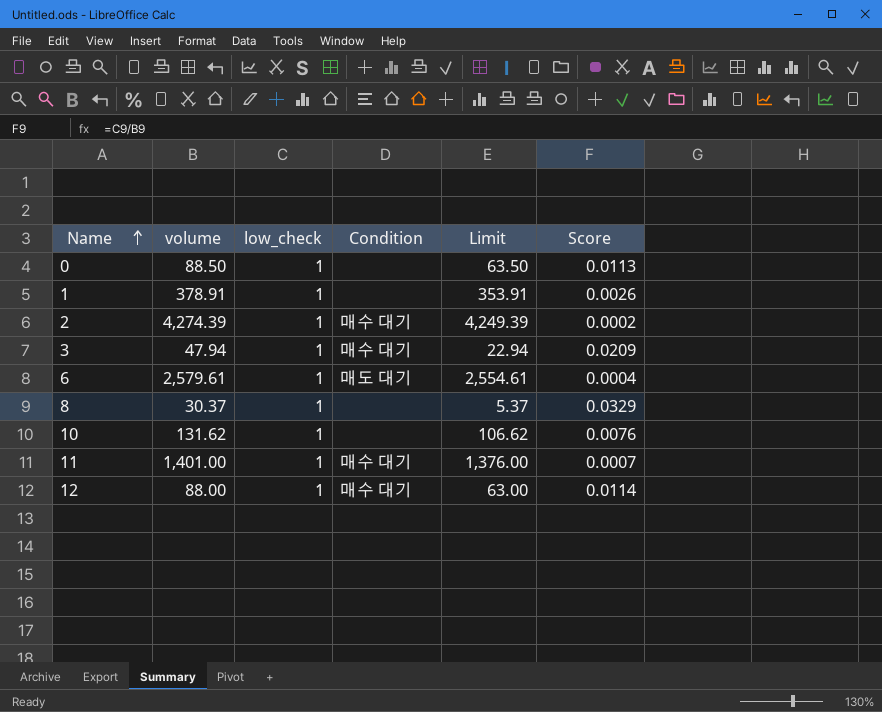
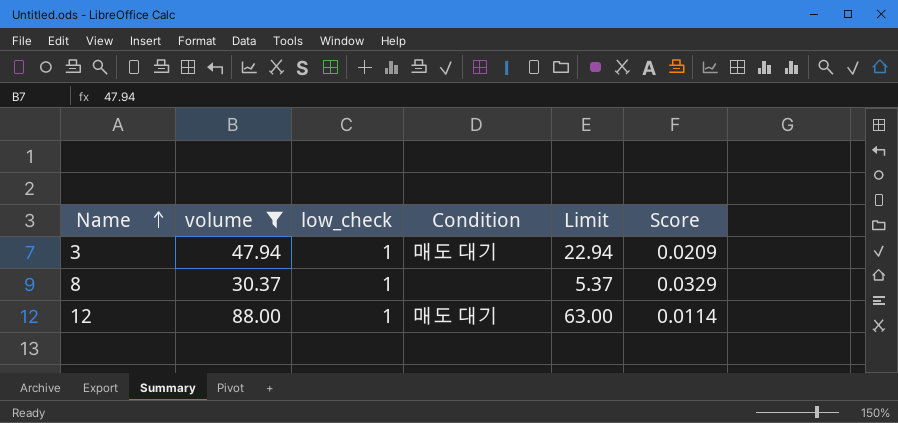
filter: none -> volume <= 88.00
3 | Condition: 매수 대기 -> 매도 대기
12 | Condition: 매수 대기 -> 매도 대기

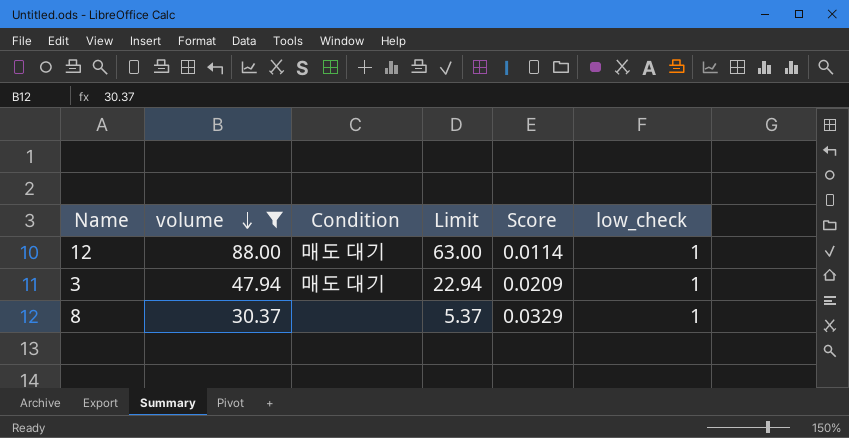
row order: Name ascending -> volume descending
column low_check | position: 3 -> 6

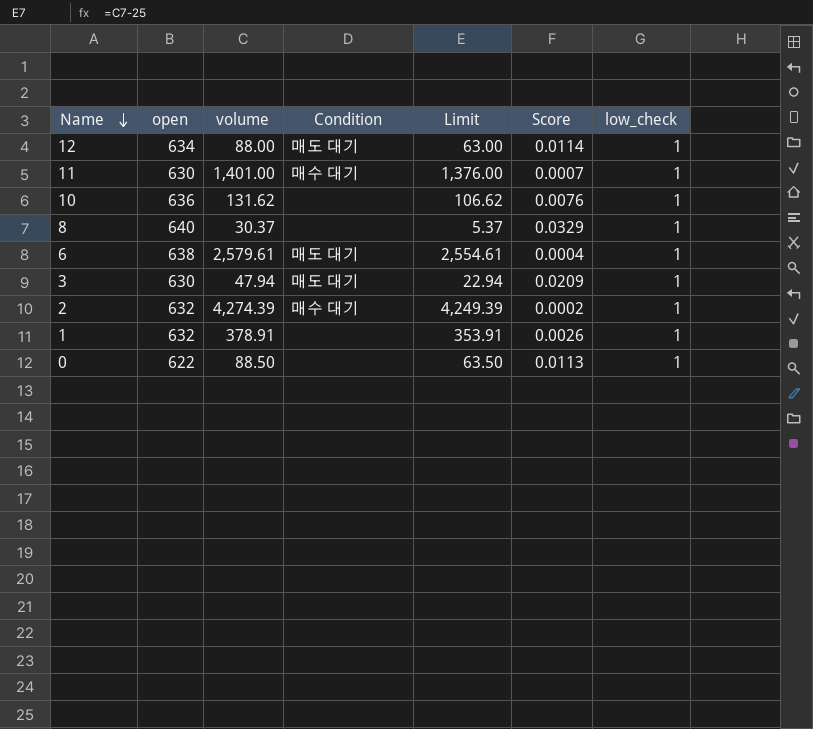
filter: volume <= 88.00 -> none
row order: volume descending -> Name descending
column open | position: none -> 2

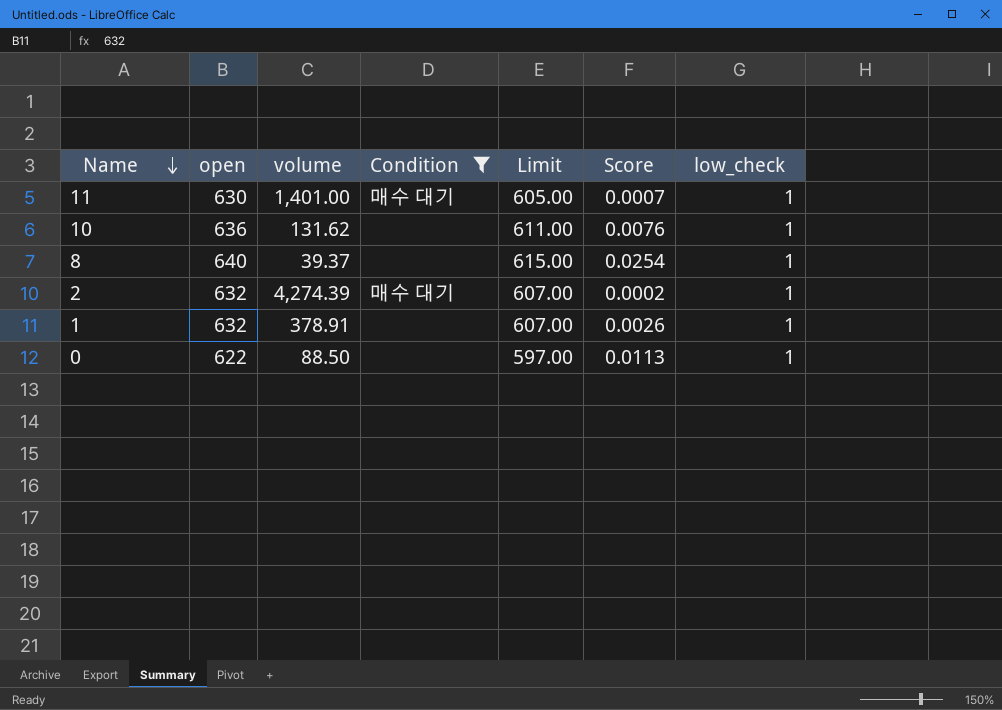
filter: none -> Condition != 매도 대기
column Limit | formula: [volume] - 25 -> [open] - 25
8 | volume: 30.37 -> 39.37
8 | Score: 0.0329 -> 0.0254

